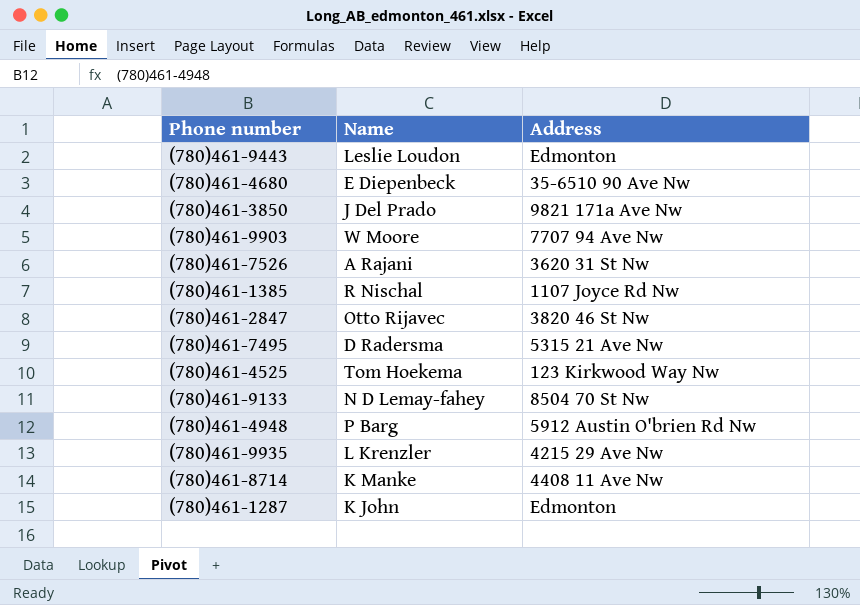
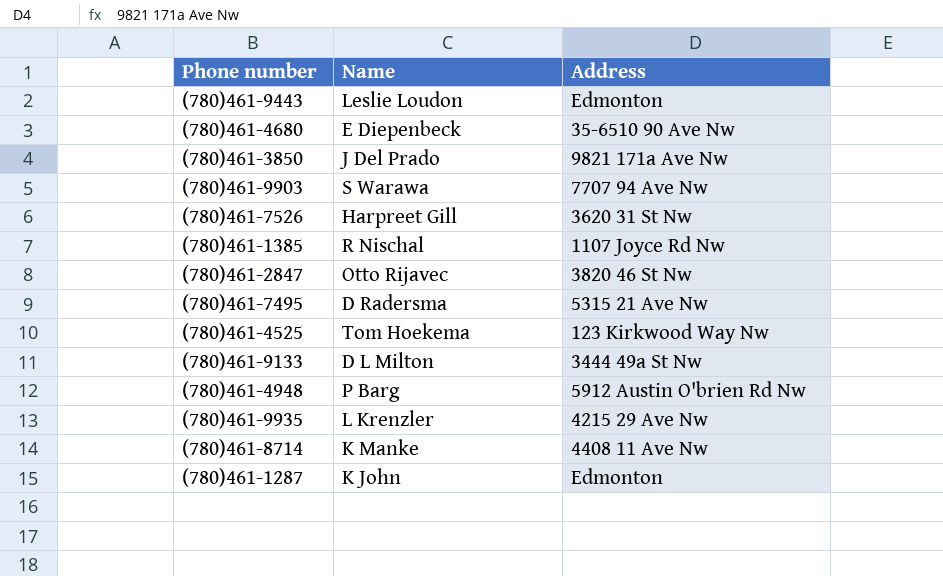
(780)461-9903 | Name: W Moore -> S Warawa
(780)461-7526 | Name: A Rajani -> Harpreet Gill
(780)461-9133 | Name: N D Lemay-fahey -> D L Milton
(780)461-9133 | Address: 8504 70 St Nw -> 3444 49a St Nw

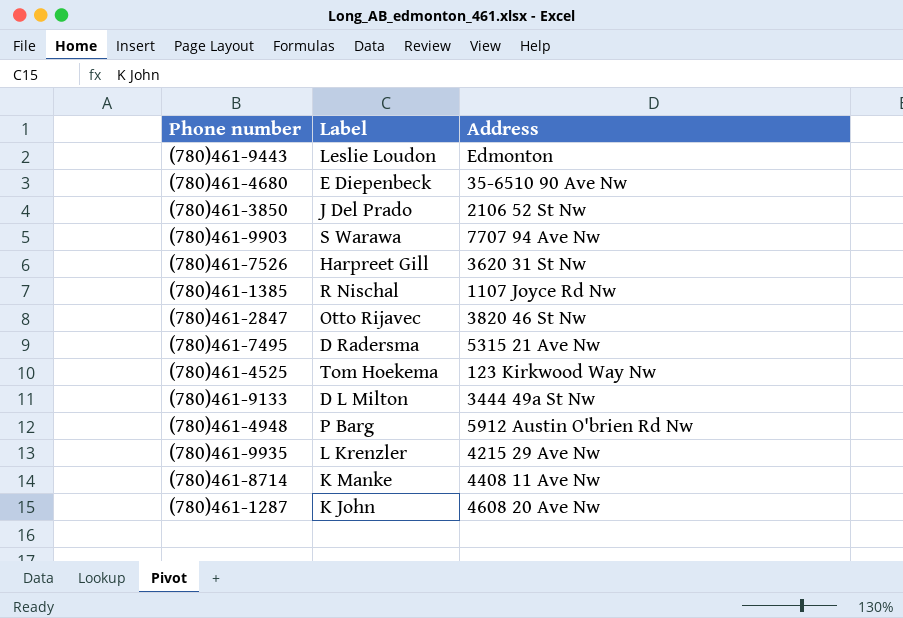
column name: Name -> Label
(780)461-3850 | Address: 9821 171a Ave Nw -> 2106 52 St Nw
(780)461-1287 | Address: Edmonton -> 4608 20 Ave Nw

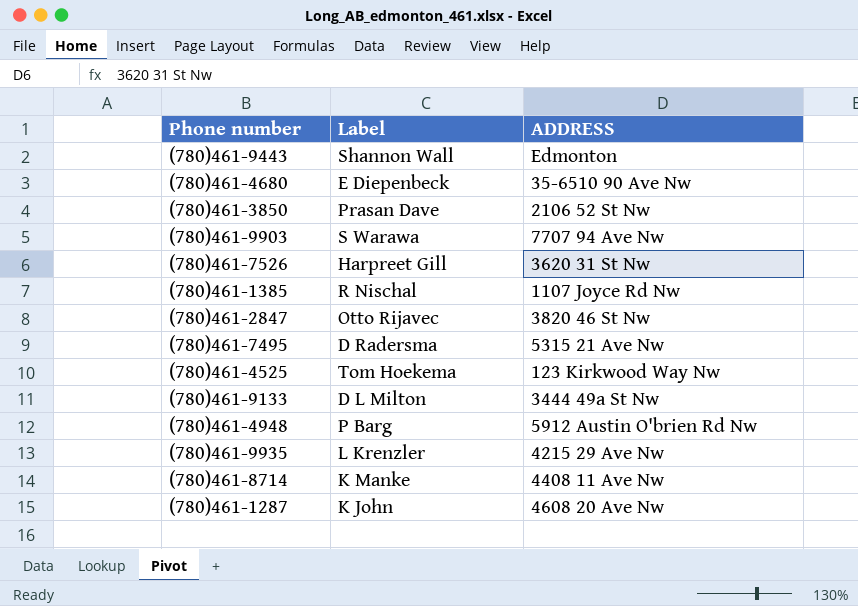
column name: Address -> ADDRESS
(780)461-9443 | Label: Leslie Loudon -> Shannon Wall
(780)461-3850 | Label: J Del Prado -> Prasan Dave

